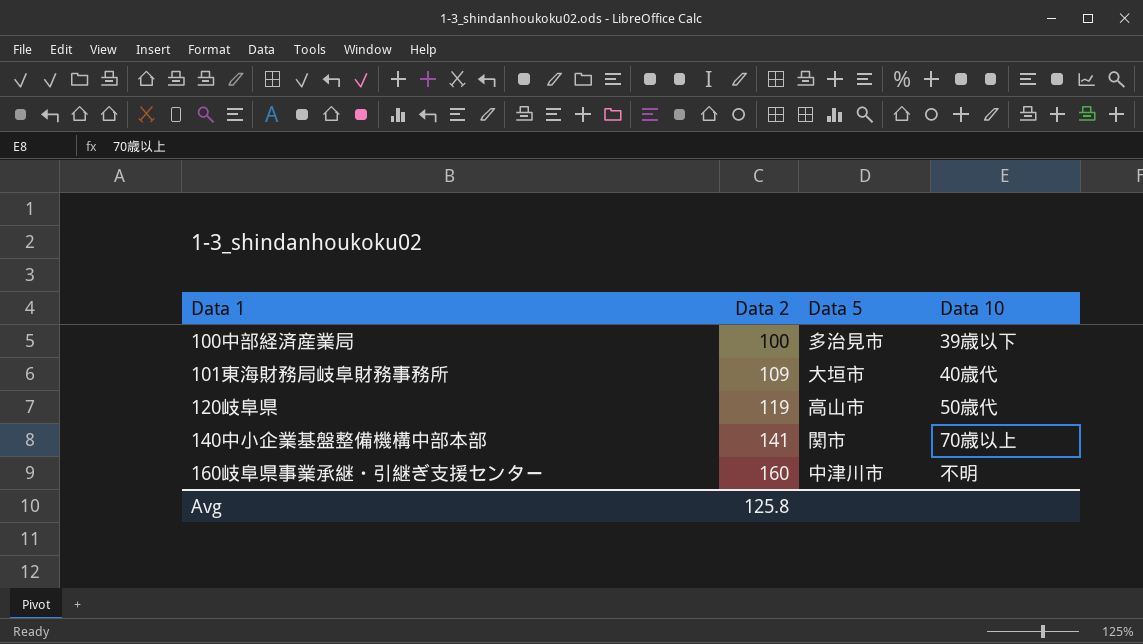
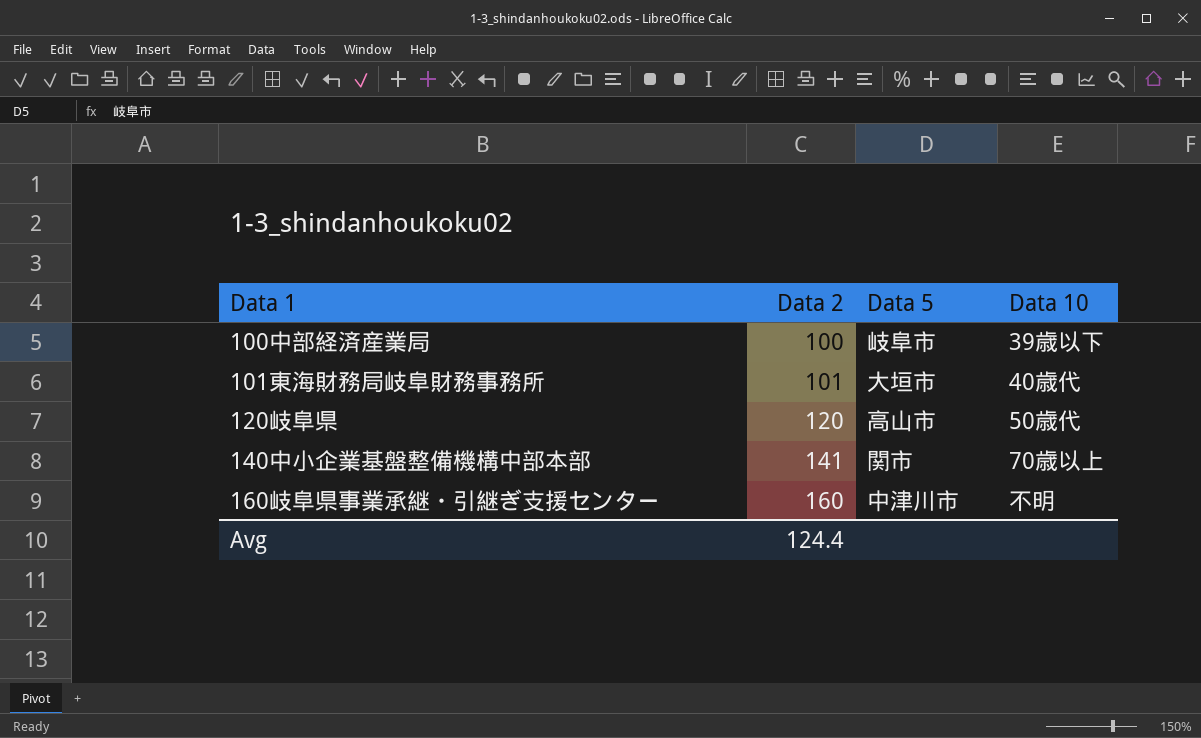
100中部経済産業局 | Data 5: 多治見市 -> 岐阜市
101東海財務局岐阜財務事務所 | Data 2: 109 -> 101
120岐阜県 | Data 2: 119 -> 120
Avg | Data 2: 125.8 -> 124.4

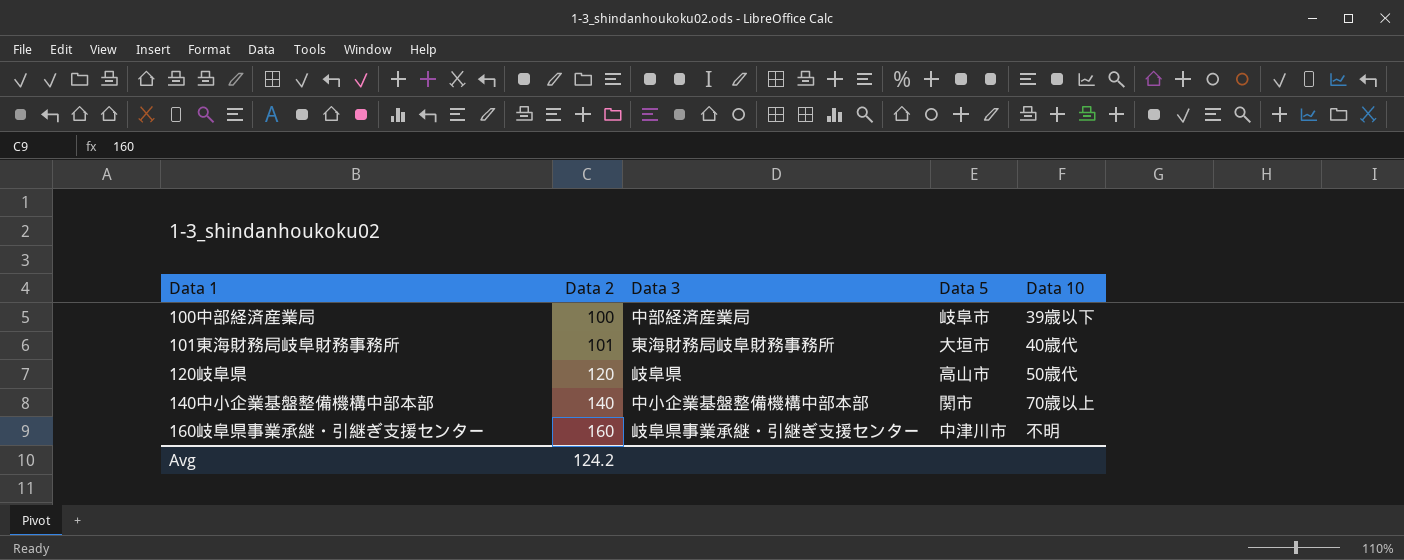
column Data 3 | position: none -> 3
140中小企業基盤整備機構中部本部 | Data 2: 141 -> 140
Avg | Data 2: 124.4 -> 124.2

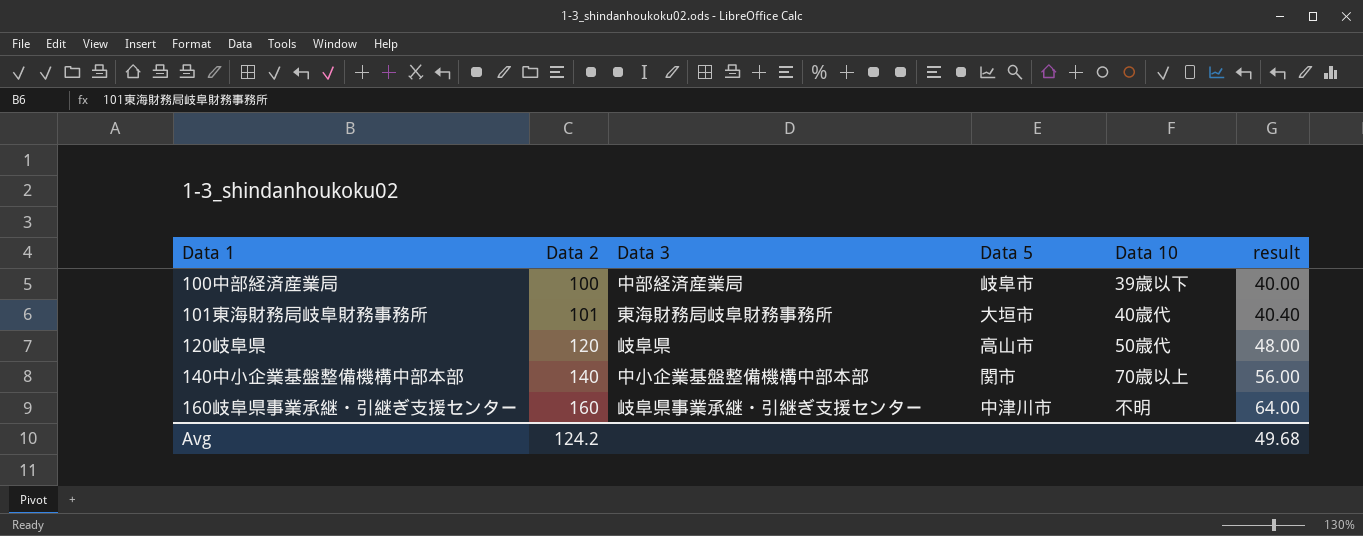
column result | formula: none -> [Data 2] * 0.4

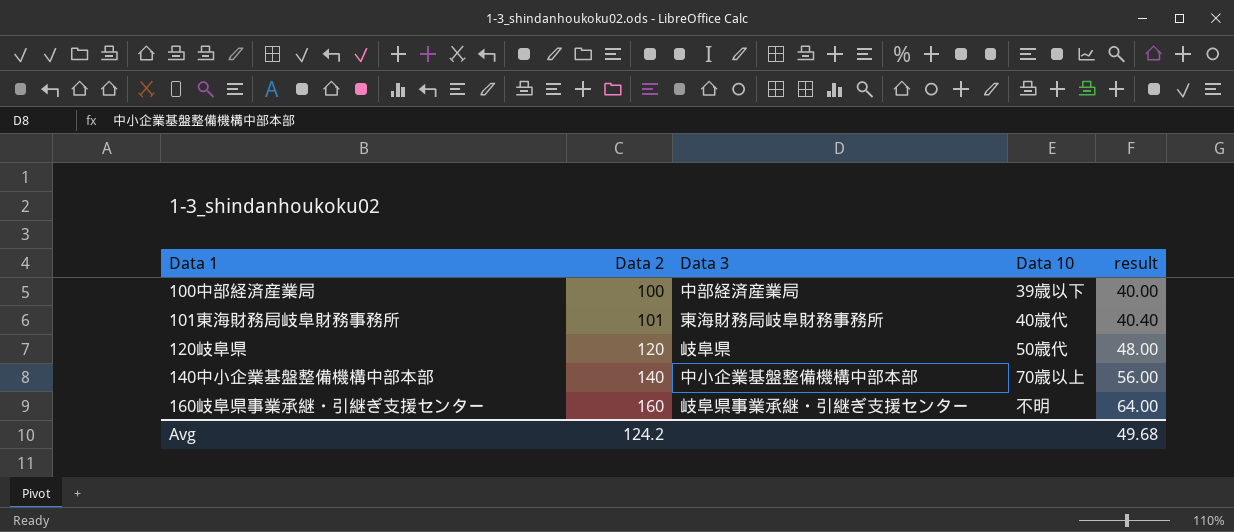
column Data 5 | position: 4 -> none

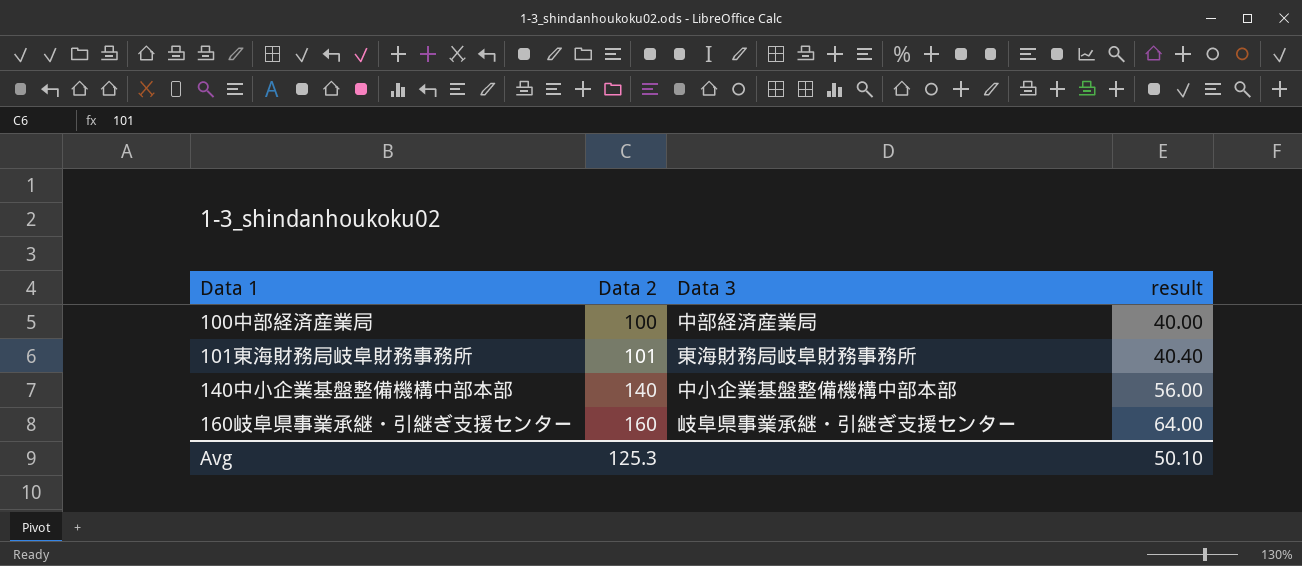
column Data 10 | position: 4 -> none
row 120岐阜県: 120 | 岐阜県 | 50歳代 | 48.00 -> none
Avg | Data 2: 124.2 -> 125.3
Avg | result: 49.68 -> 50.10

